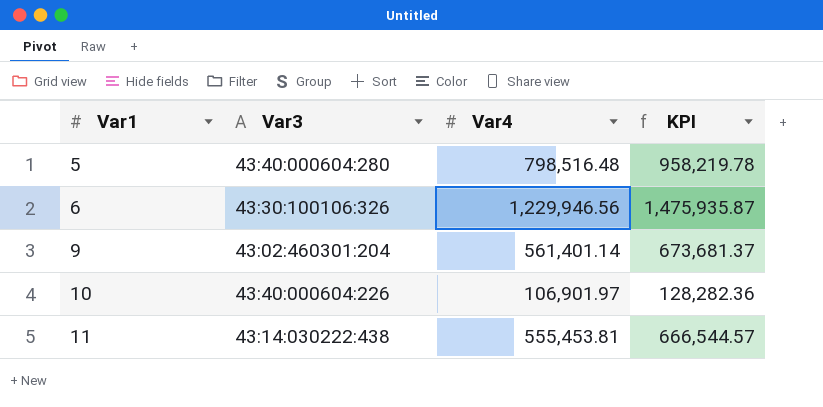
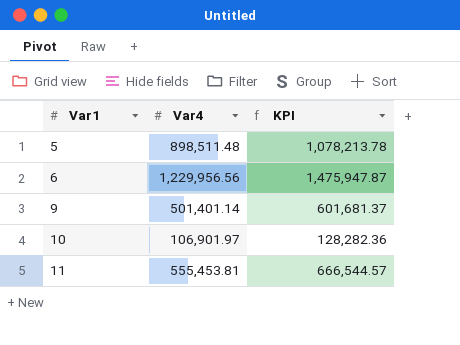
column Var3 | position: 2 -> none
5 | Var4: 798,516.48 -> 898,511.48
5 | KPI: 958,219.78 -> 1,078,213.78
6 | Var4: 1,229,946.56 -> 1,229,956.56
6 | KPI: 1,475,935.87 -> 1,475,947.87
9 | Var4: 561,401.14 -> 501,401.14
9 | KPI: 673,681.37 -> 601,681.37

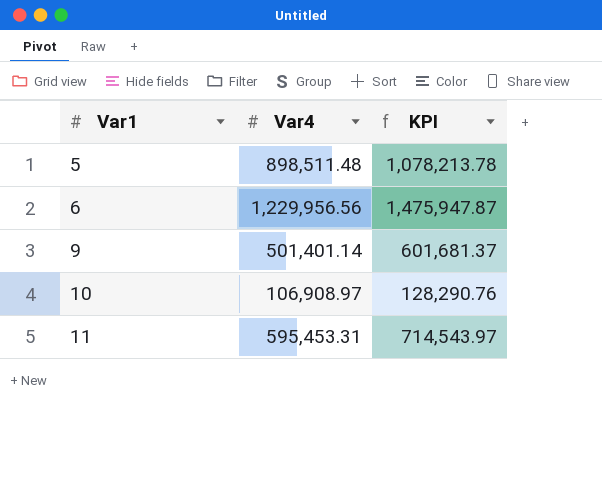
10 | Var4: 106,901.97 -> 106,908.97
10 | KPI: 128,282.36 -> 128,290.76
11 | Var4: 555,453.81 -> 595,453.31
11 | KPI: 666,544.57 -> 714,543.97

